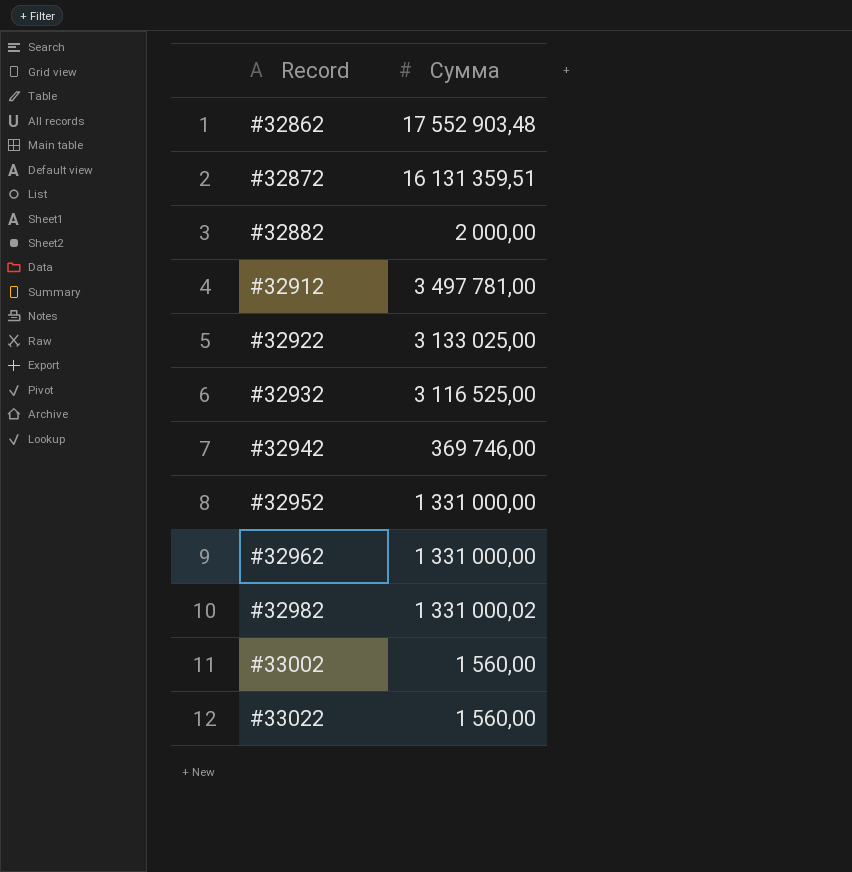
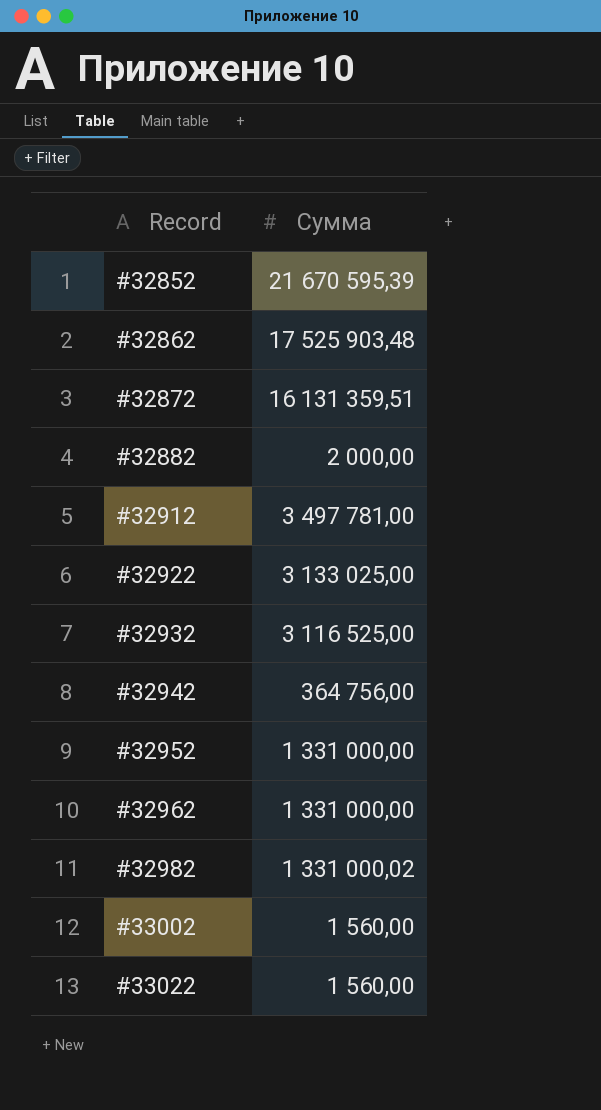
row #32852: none -> 21 670 595,39
#32862 | Сумма: 17 552 903,48 -> 17 525 903,48
#32942 | Сумма: 369 746,00 -> 364 756,00

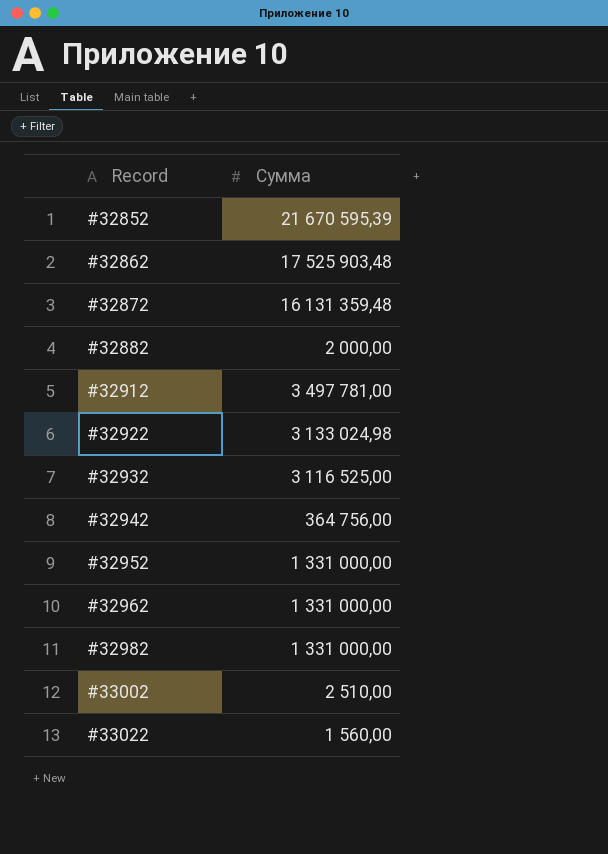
#32872 | Сумма: 16 131 359,51 -> 16 131 359,48
#32922 | Сумма: 3 133 025,00 -> 3 133 024,98
#32982 | Сумма: 1 331 000,02 -> 1 331 000,00
#33002 | Сумма: 1 560,00 -> 2 510,00

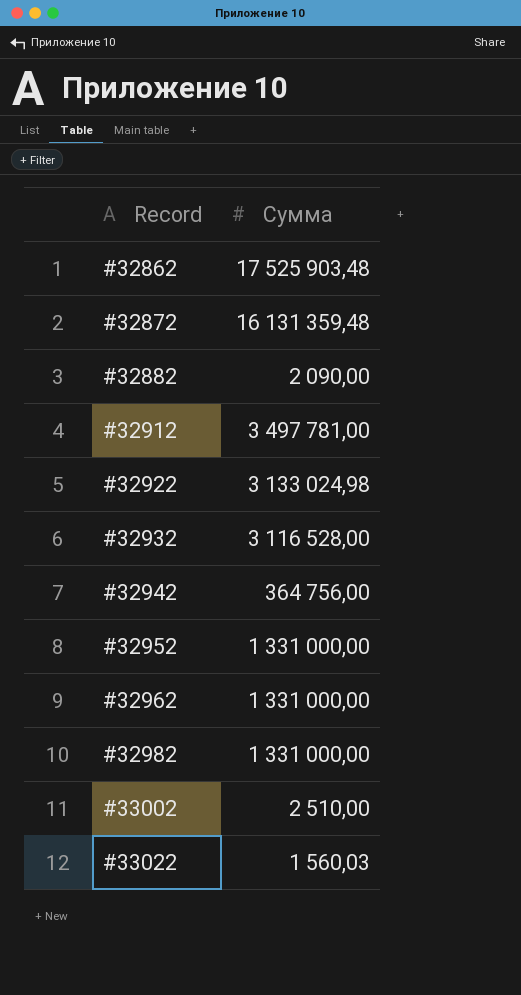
row #32852: 21 670 595,39 -> none
#32882 | Сумма: 2 000,00 -> 2 090,00
#32932 | Сумма: 3 116 525,00 -> 3 116 528,00
#33022 | Сумма: 1 560,00 -> 1 560,03

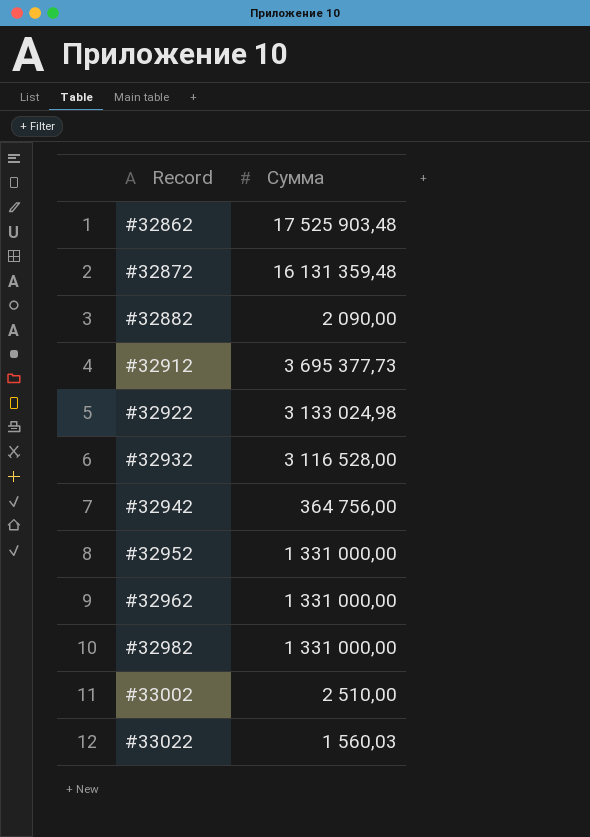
#32912 | Сумма: 3 497 781,00 -> 3 695 377,73

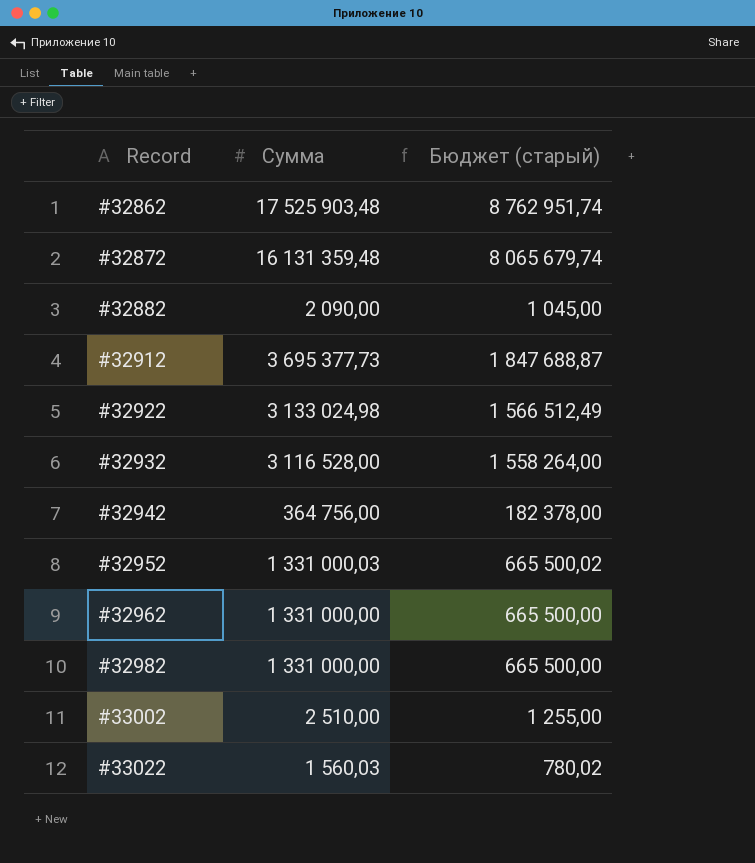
column Бюджет (старый) | formula: none -> [Сумма] * 0,5
#32952 | Сумма: 1 331 000,00 -> 1 331 000,03

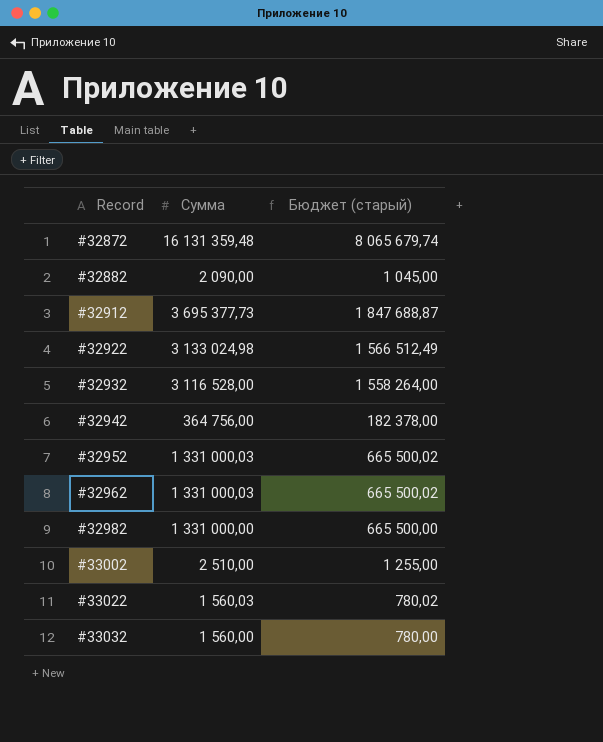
row #32862: 17 525 903,48 | 8 762 951,74 -> none
#32962 | Сумма: 1 331 000,00 -> 1 331 000,03
#32962 | Бюджет (старый): 665 500,00 -> 665 500,02
row #33032: none -> 1 560,00 | 780,00

